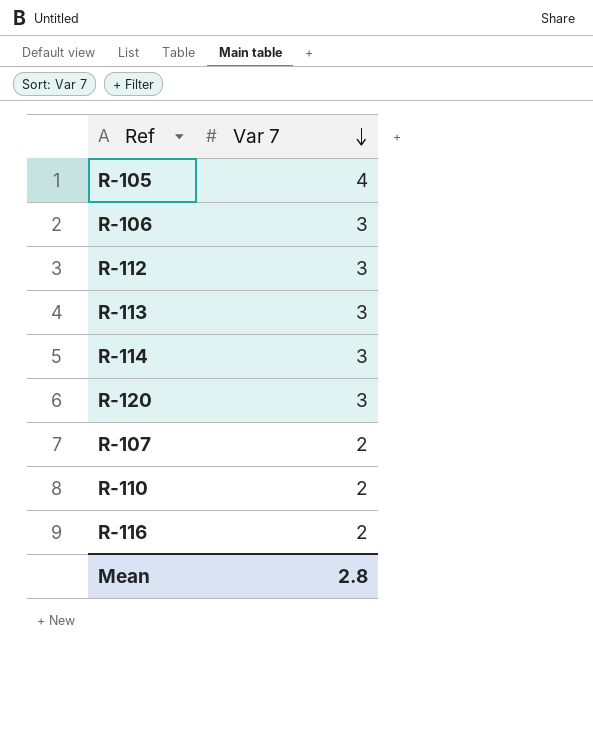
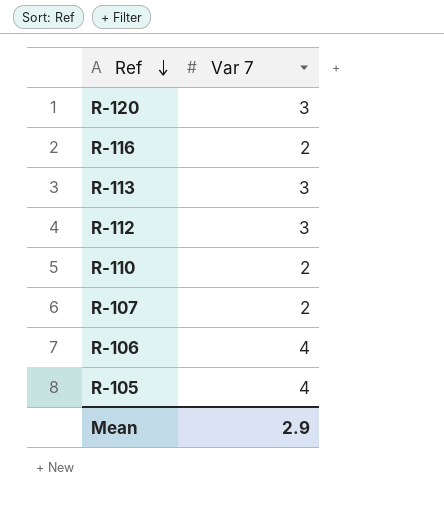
row order: Var 7 descending -> Ref descending
row R-114: 3 -> none
R-106 | Var 7: 3 -> 4
Mean | Var 7: 2.8 -> 2.9

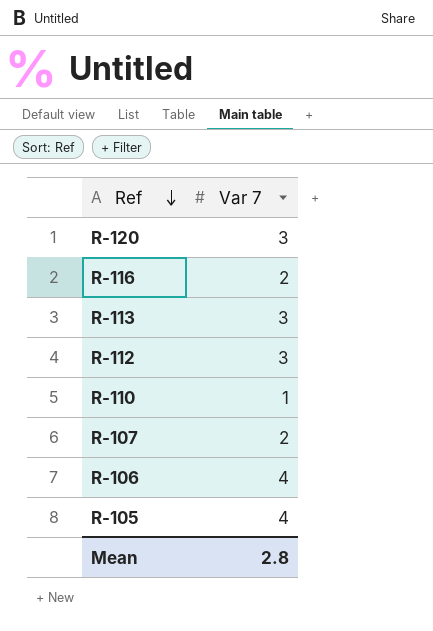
R-110 | Var 7: 2 -> 1
Mean | Var 7: 2.9 -> 2.8

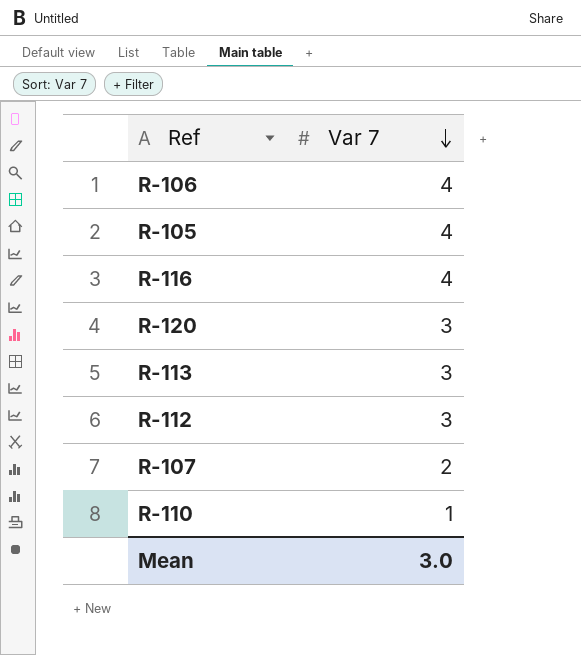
row order: Ref descending -> Var 7 descending
R-116 | Var 7: 2 -> 4
Mean | Var 7: 2.8 -> 3.0

